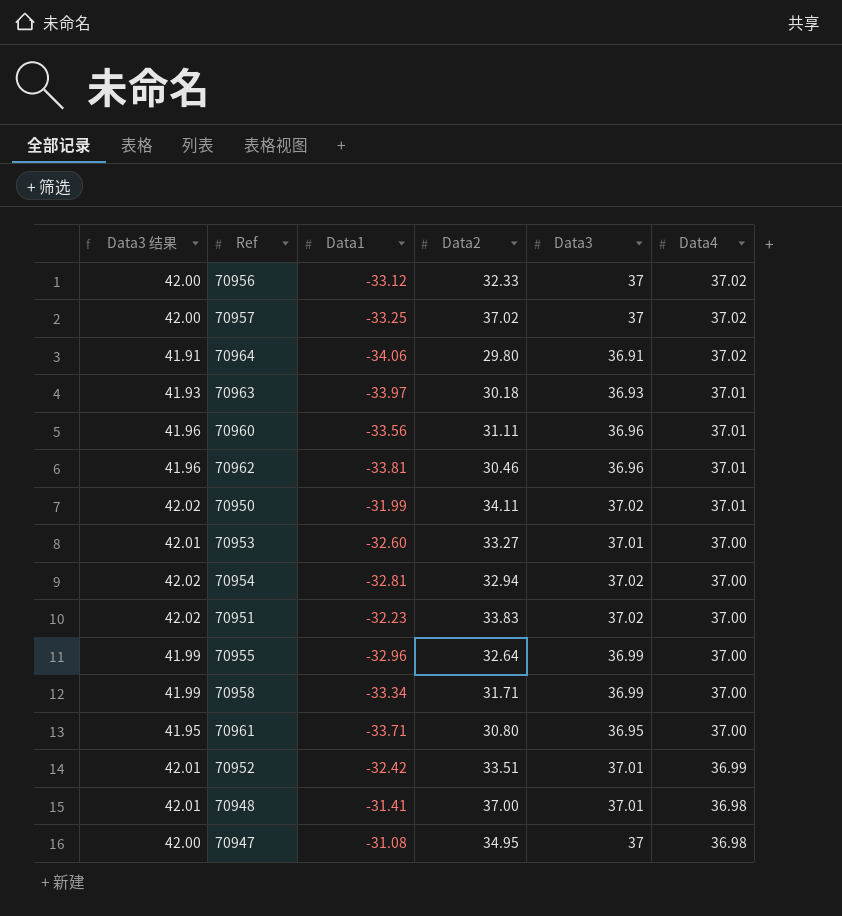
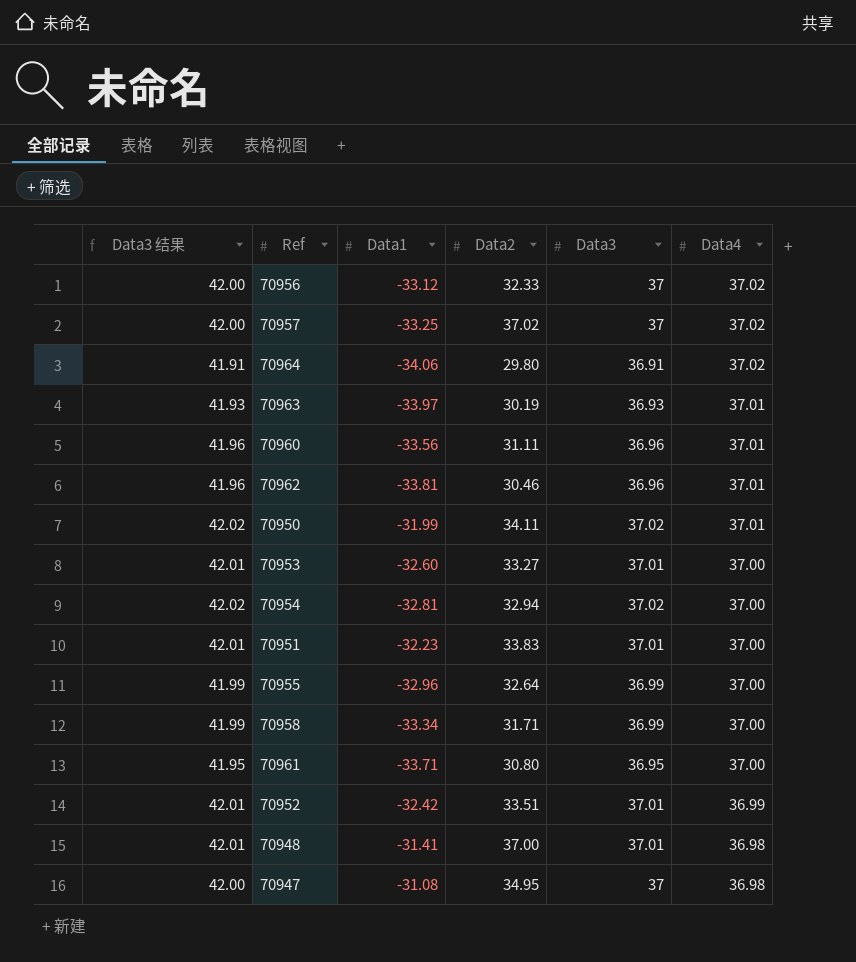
70963 | Data2: 30.18 -> 30.19
70951 | Data3 结果: 42.02 -> 42.01
70951 | Data3: 37.02 -> 37.01

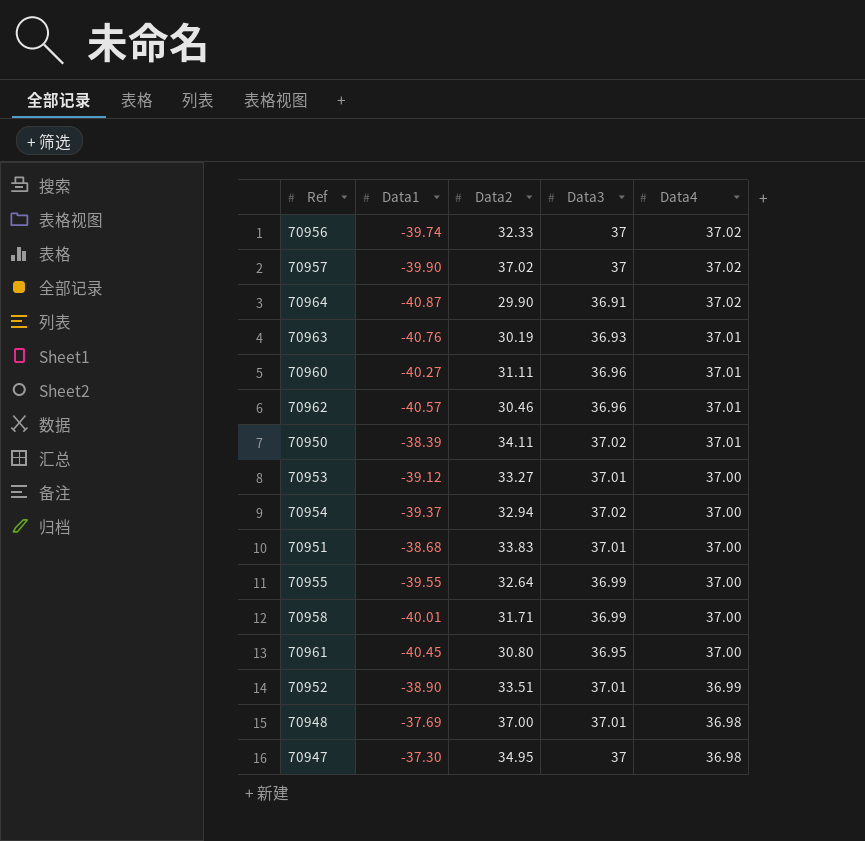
column Data3 结果 | formula: [Data3] + 5 -> none
70956 | Data1: -33.12 -> -39.74
70957 | Data1: -33.25 -> -39.90
70964 | Data1: -34.06 -> -40.87
70964 | Data2: 29.80 -> 29.90
70963 | Data1: -33.97 -> -40.76
70960 | Data1: -33.56 -> -40.27
70962 | Data1: -33.81 -> -40.57
70950 | Data1: -31.99 -> -38.39
70953 | Data1: -32.60 -> -39.12
70954 | Data1: -32.81 -> -39.37
70951 | Data1: -32.23 -> -38.68
70955 | Data1: -32.96 -> -39.55
70958 | Data1: -33.34 -> -40.01
70961 | Data1: -33.71 -> -40.45
70952 | Data1: -32.42 -> -38.90
70948 | Data1: -31.41 -> -37.69
70947 | Data1: -31.08 -> -37.30

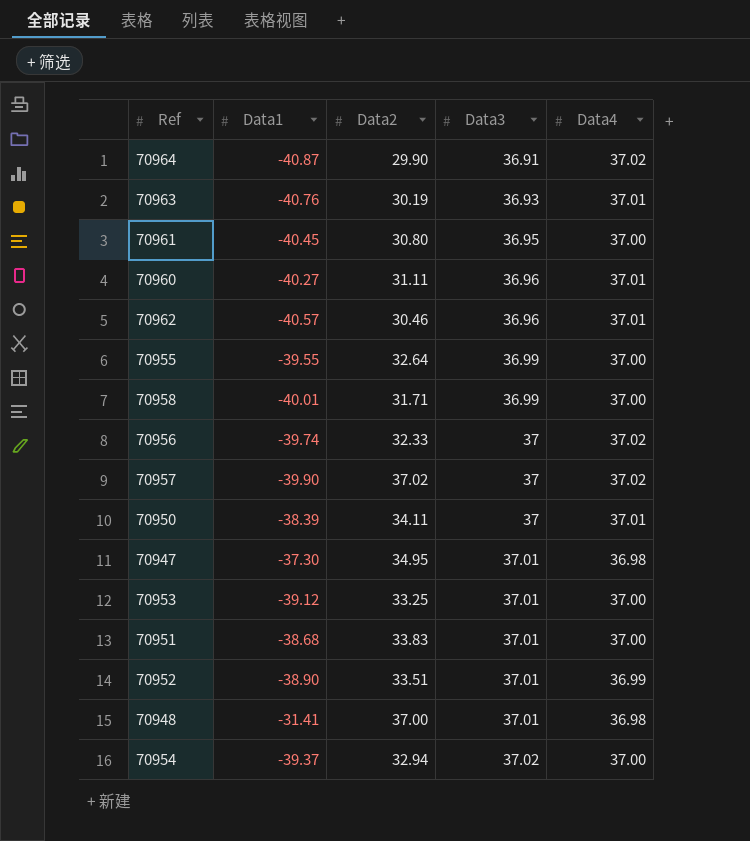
row order: Data4 descending -> Data3 ascending
70950 | Data3: 37.02 -> 37
70947 | Data3: 37 -> 37.01
70953 | Data2: 33.27 -> 33.25
70948 | Data1: -37.69 -> -31.41

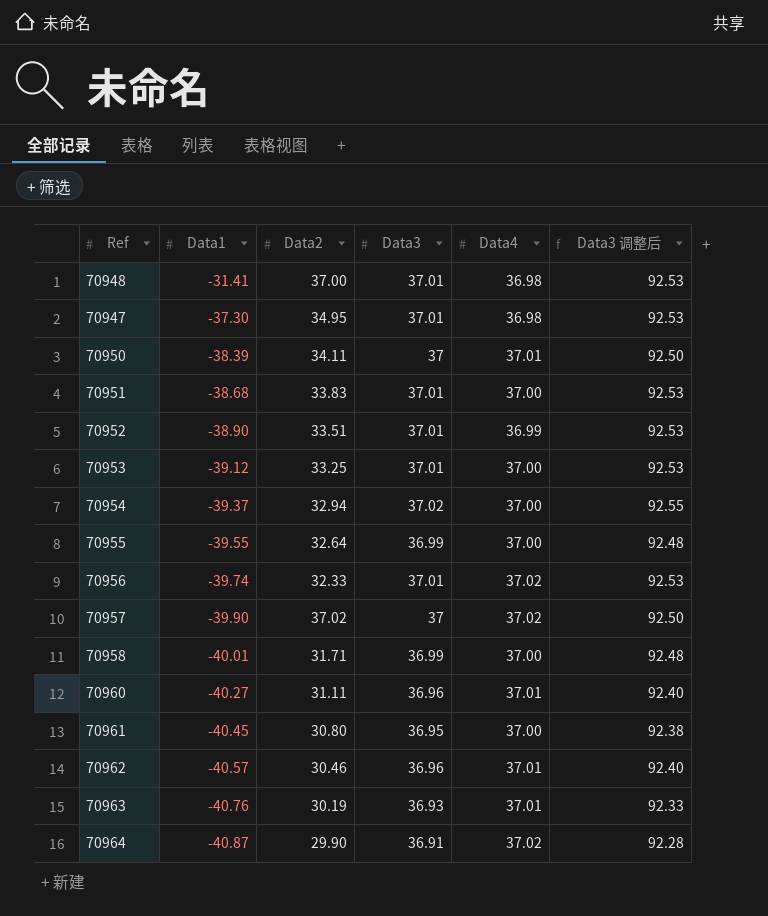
row order: Data3 ascending -> Data1 descending
column Data3 调整后 | formula: none -> [Data3] * 2.5
70956 | Data3: 37 -> 37.01

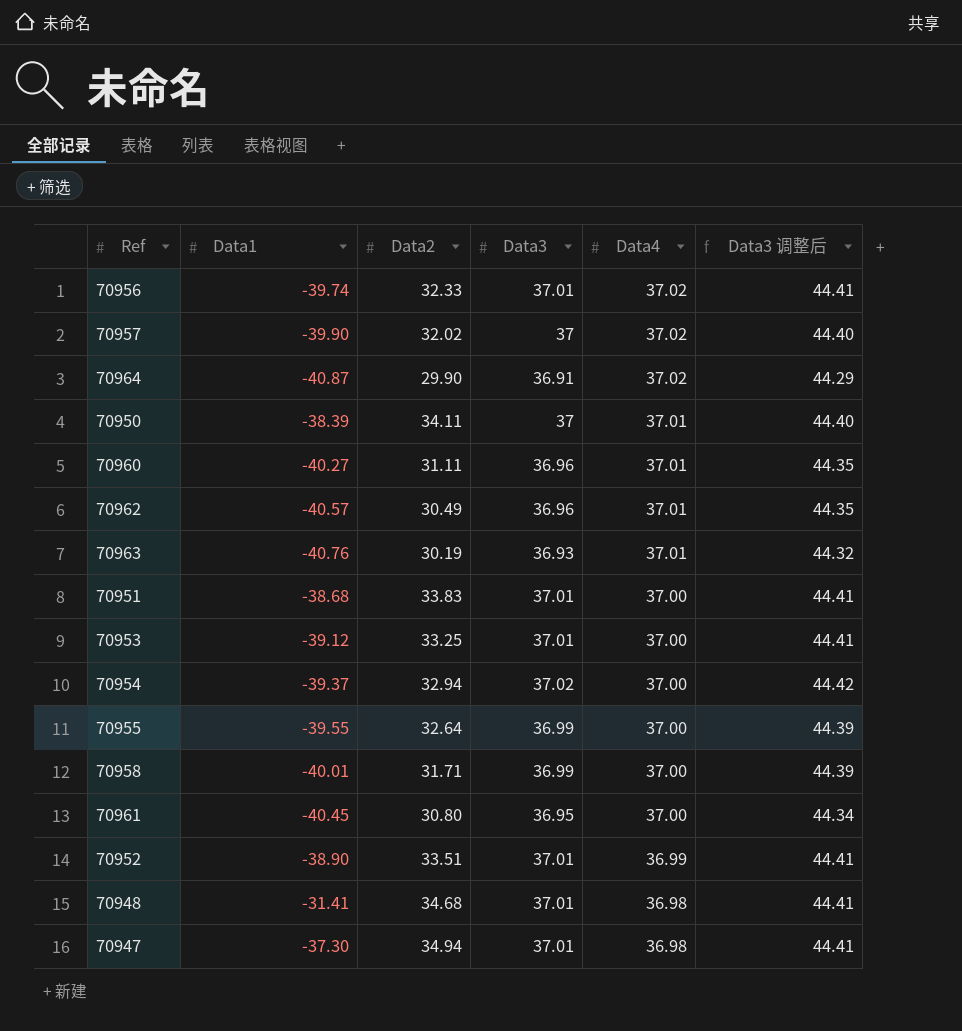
row order: Data1 descending -> Data4 descending
column Data3 调整后 | formula: [Data3] * 2.5 -> [Data3] * 1.2
70957 | Data2: 37.02 -> 32.02
70962 | Data2: 30.46 -> 30.49
70948 | Data2: 37.00 -> 34.68
70947 | Data2: 34.95 -> 34.94

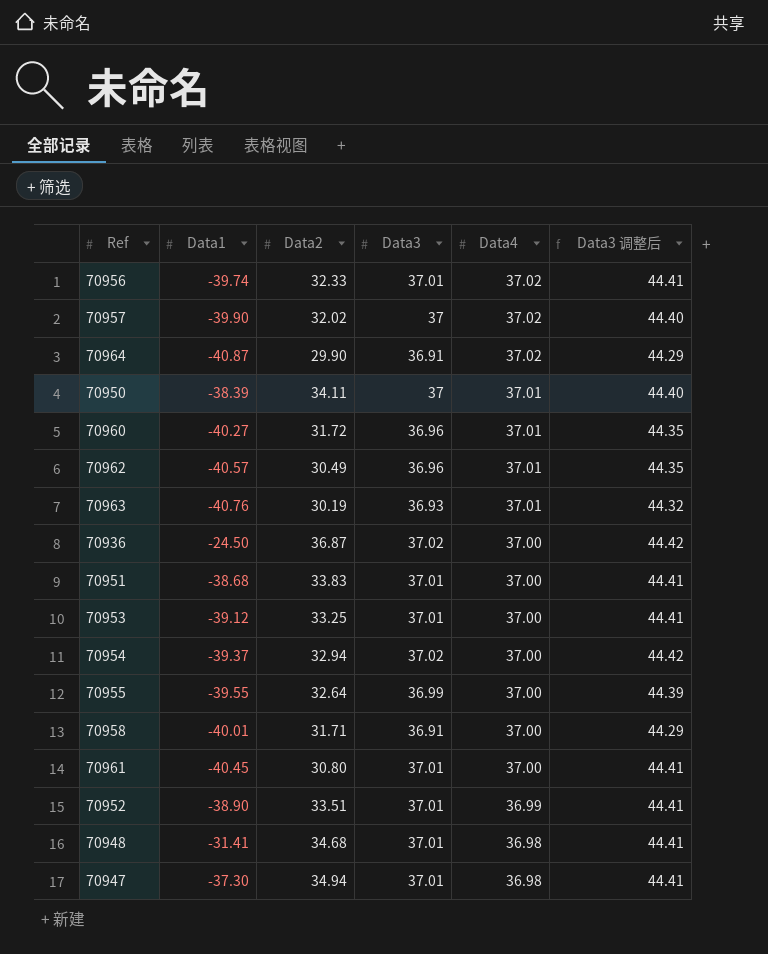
70960 | Data2: 31.11 -> 31.72
row 70936: none -> -24.50 | 36.87 | 37.02 | 37.00 | 44.42
70958 | Data3: 36.99 -> 36.91
70958 | Data3 调整后: 44.39 -> 44.29
70961 | Data3: 36.95 -> 37.01
70961 | Data3 调整后: 44.34 -> 44.41

